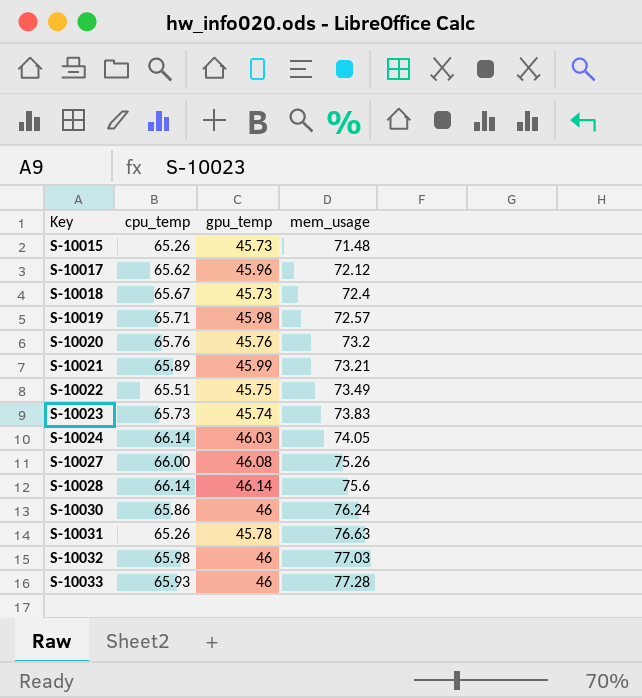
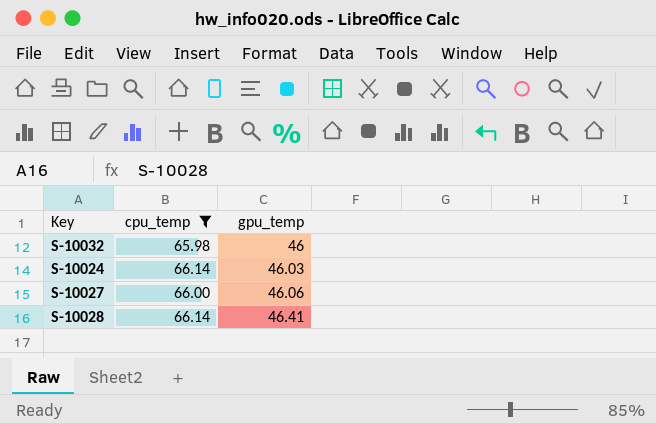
filter: none -> cpu_temp >= 65.98
row order: Key ascending -> gpu_temp ascending
column mem_usage | position: 4 -> none
S-10027 | gpu_temp: 46.08 -> 46.06
S-10028 | gpu_temp: 46.14 -> 46.41

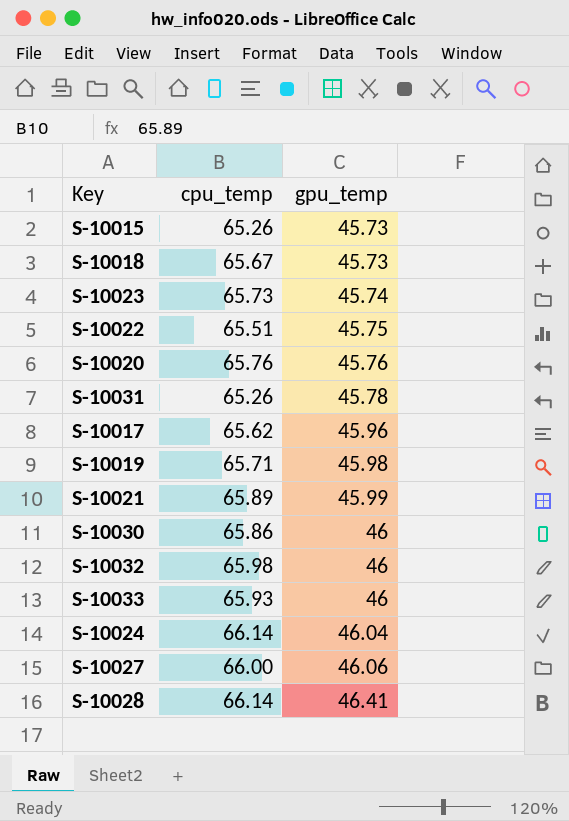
filter: cpu_temp >= 65.98 -> none
S-10024 | gpu_temp: 46.03 -> 46.04

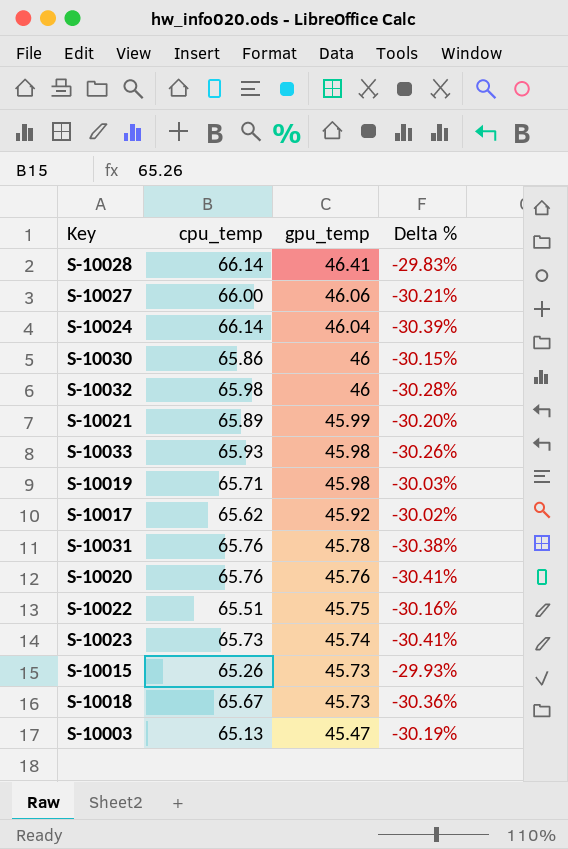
row order: gpu_temp ascending -> gpu_temp descending
column Delta % | formula: none -> ([gpu_temp] - [cpu_temp]) / [cpu_temp]
S-10033 | gpu_temp: 46 -> 45.98
S-10017 | gpu_temp: 45.96 -> 45.92
S-10031 | cpu_temp: 65.26 -> 65.76
row S-10003: none -> 65.13 | 45.47 | -30.19%

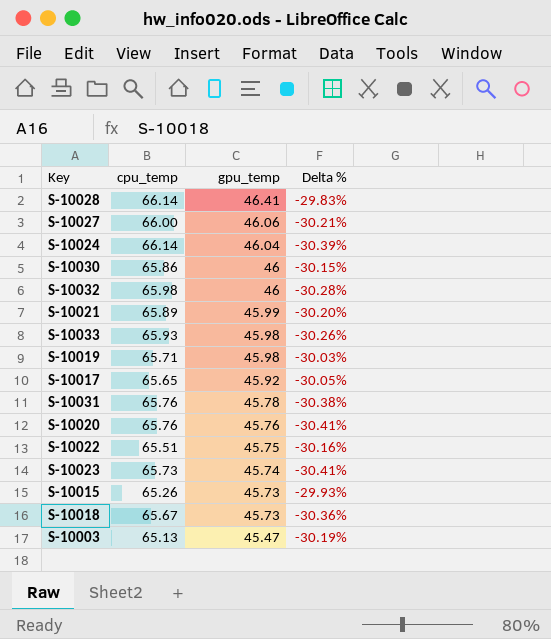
S-10017 | cpu_temp: 65.62 -> 65.65
S-10017 | Delta %: -30.02% -> -30.05%

